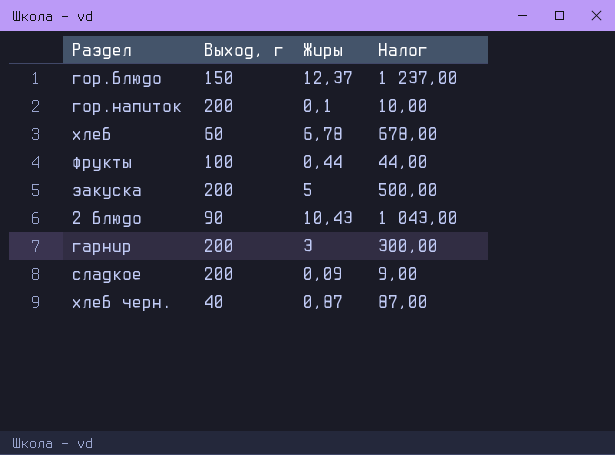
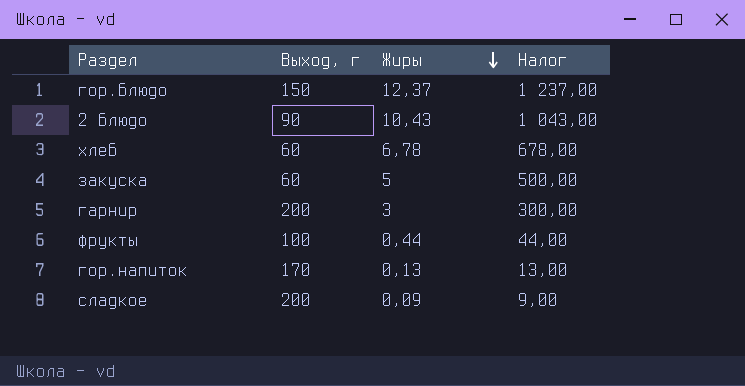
row order: none -> Жиры descending
row хлеб черн.: 40 | 0,87 | 87,00 -> none
закуска | Выход, г: 200 -> 60
гор.напиток | Выход, г: 200 -> 170
гор.напиток | Жиры: 0,1 -> 0,13
гор.напиток | Налог: 10,00 -> 13,00

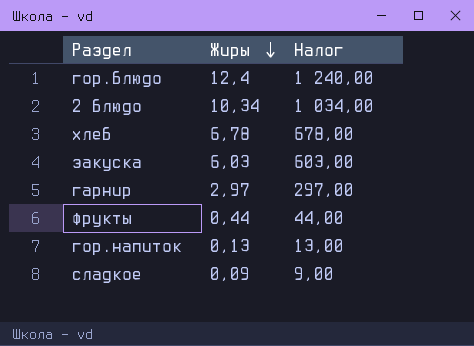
column Выход, г | position: 2 -> none
гор.блюдо | Жиры: 12,37 -> 12,4
гор.блюдо | Налог: 1 237,00 -> 1 240,00
2 блюдо | Жиры: 10,43 -> 10,34
2 блюдо | Налог: 1 043,00 -> 1 034,00
закуска | Жиры: 5 -> 6,03
закуска | Налог: 500,00 -> 603,00
гарнир | Жиры: 3 -> 2,97
гарнир | Налог: 300,00 -> 297,00

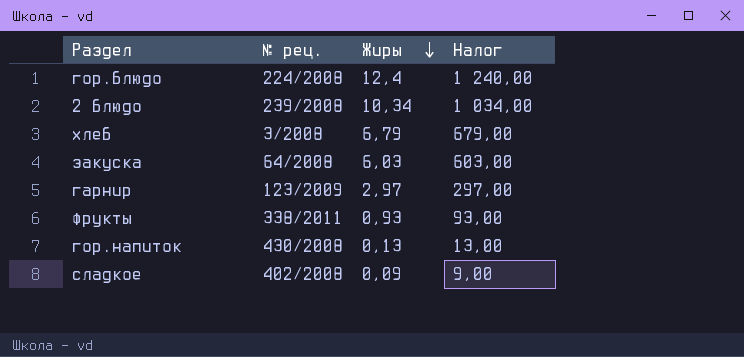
column № рец. | position: none -> 2
хлеб | Жиры: 6,78 -> 6,79
хлеб | Налог: 678,00 -> 679,00
фрукты | Жиры: 0,44 -> 0,93
фрукты | Налог: 44,00 -> 93,00

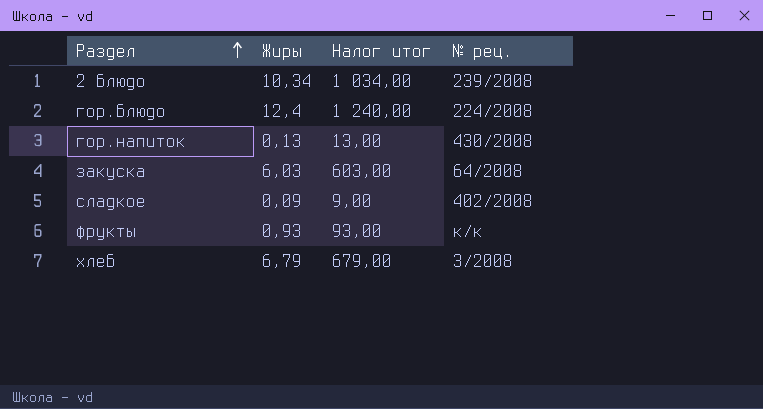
row order: Жиры descending -> Раздел ascending
column name: Налог -> Налог итог
column № рец. | position: 2 -> 4
row гарнир: 123/2009 | 2,97 | 297,00 -> none
фрукты | № рец.: 338/2011 -> к/к

